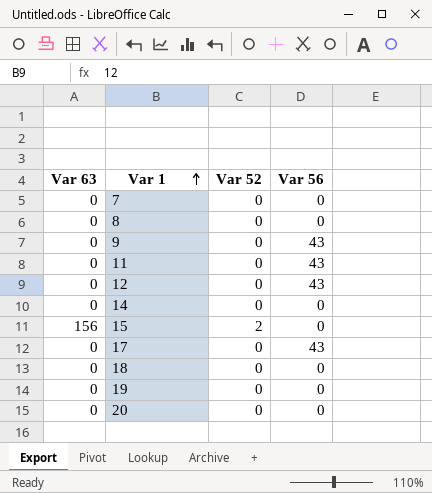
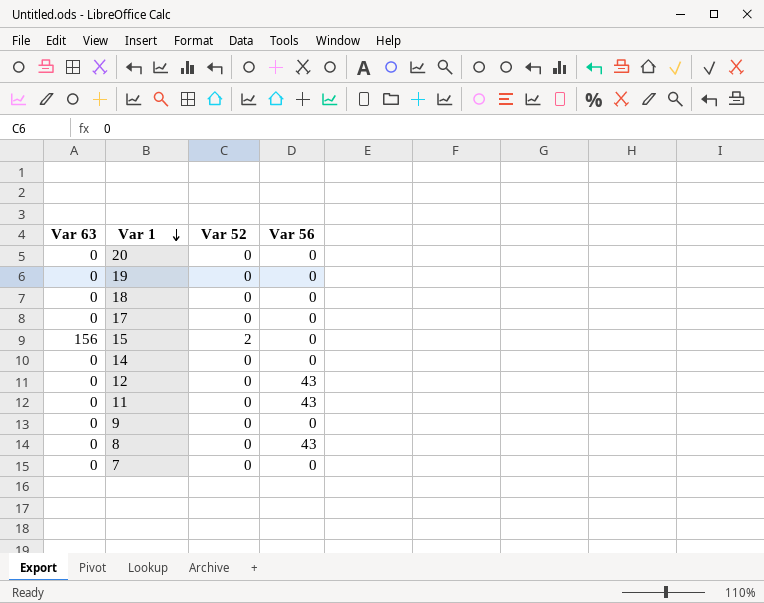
row order: Var 1 ascending -> Var 1 descending
17 | Var 56: 43 -> 0
9 | Var 56: 43 -> 0
8 | Var 56: 0 -> 43

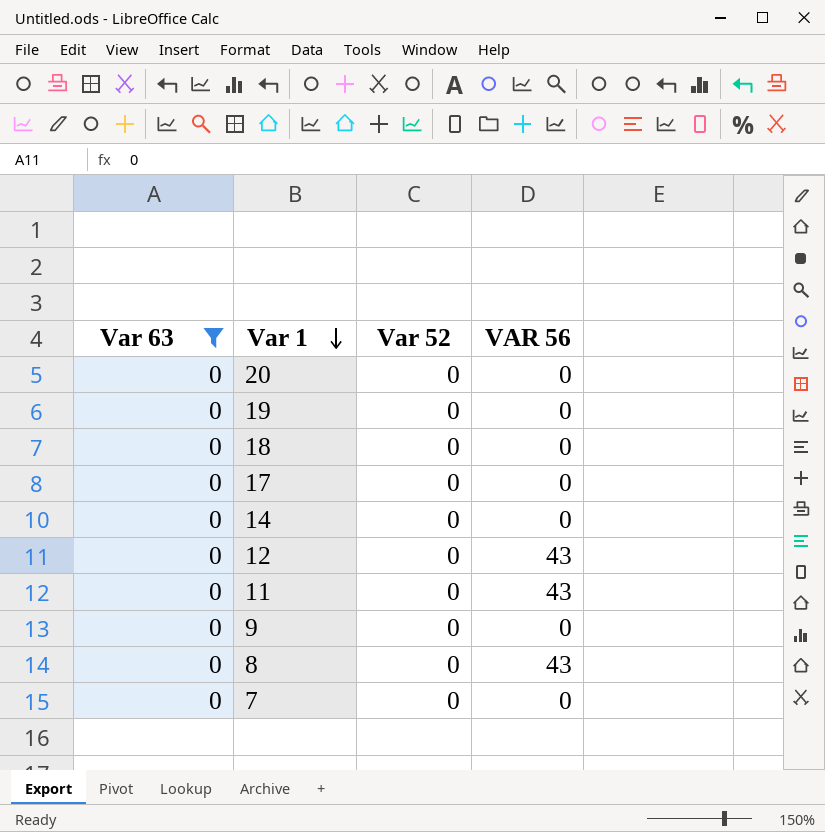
filter: none -> Var 63 = 0
column name: Var 56 -> VAR 56

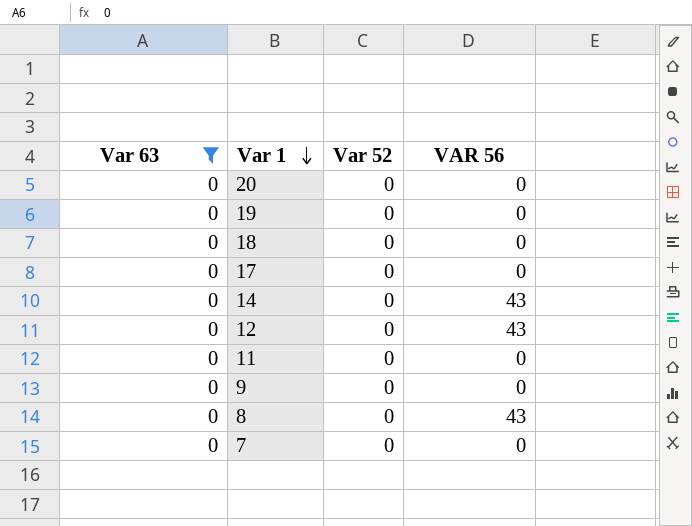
14 | VAR 56: 0 -> 43
11 | VAR 56: 43 -> 0

